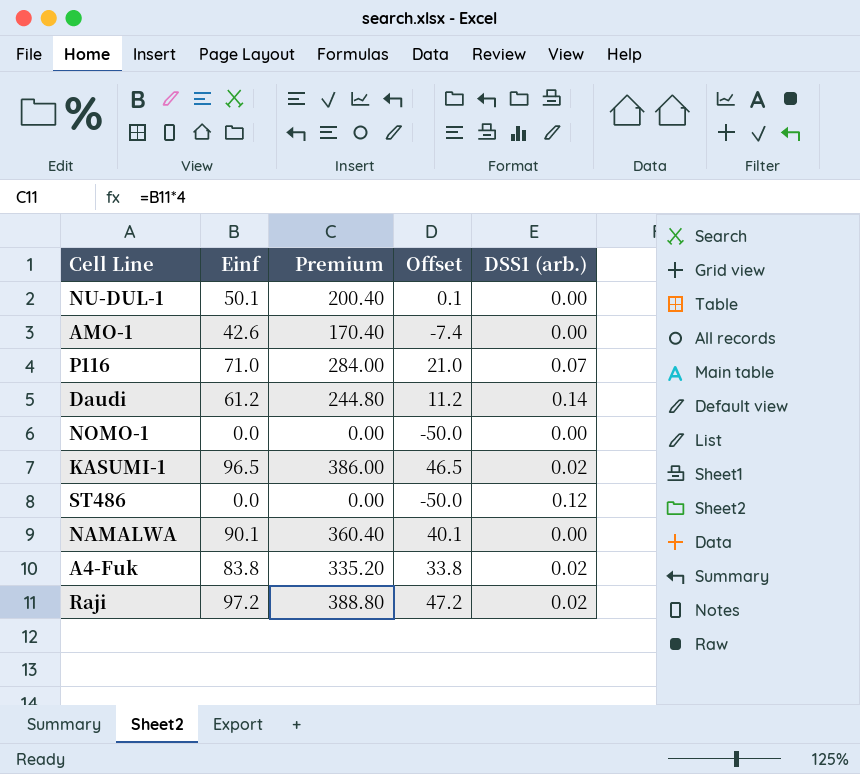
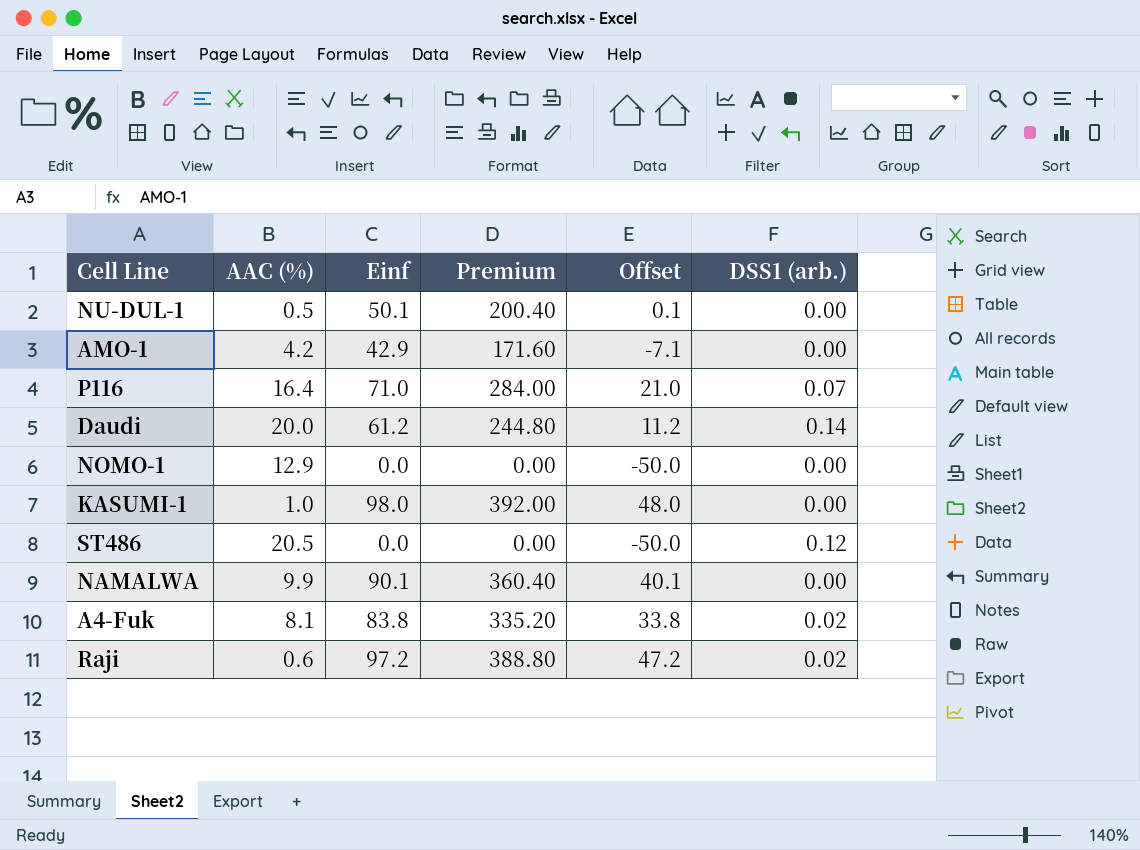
column AAC (%) | position: none -> 2
AMO-1 | Einf: 42.6 -> 42.9
AMO-1 | Premium: 170.40 -> 171.60
AMO-1 | Offset: -7.4 -> -7.1
KASUMI-1 | Einf: 96.5 -> 98.0
KASUMI-1 | Premium: 386.00 -> 392.00
KASUMI-1 | Offset: 46.5 -> 48.0
KASUMI-1 | DSS1 (arb.): 0.02 -> 0.00

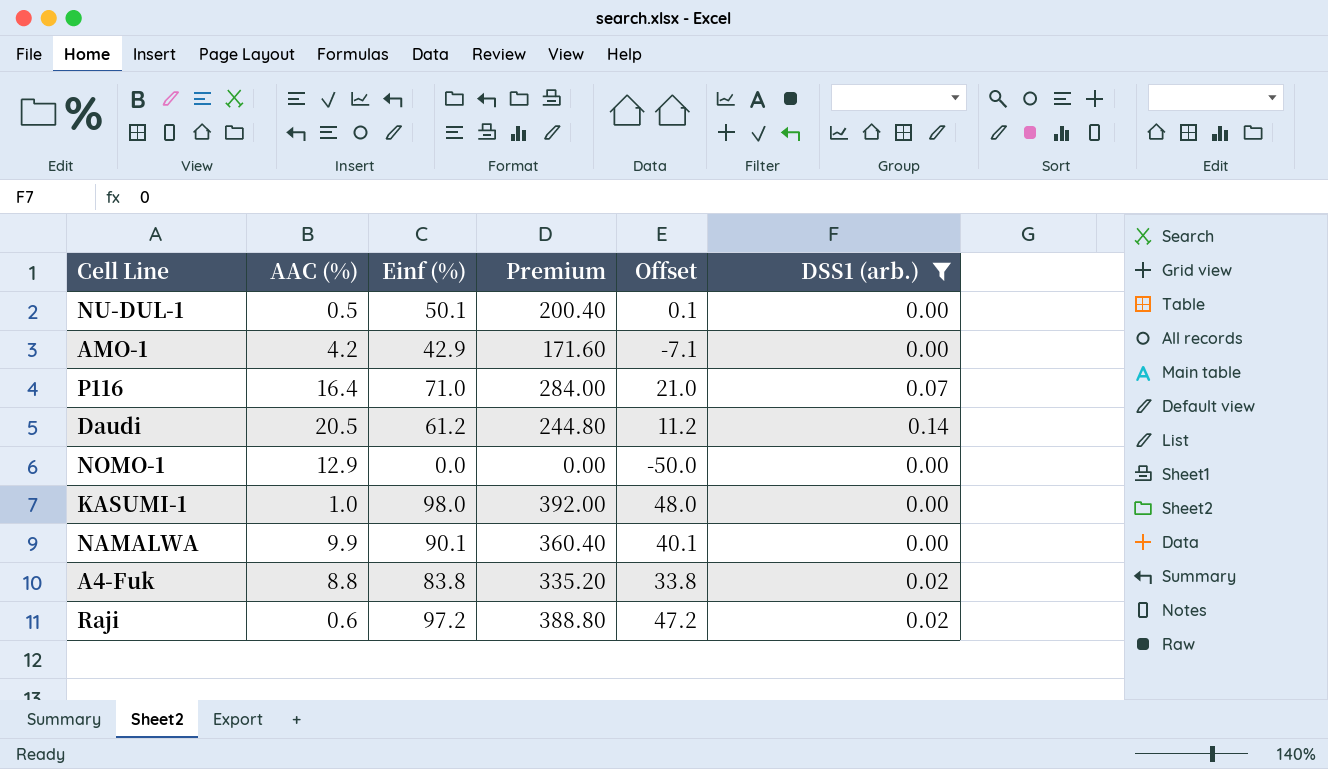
filter: none -> DSS1 (arb.) != 0.12
column name: Einf -> Einf (%)
Daudi | AAC (%): 20.0 -> 20.5
A4-Fuk | AAC (%): 8.1 -> 8.8

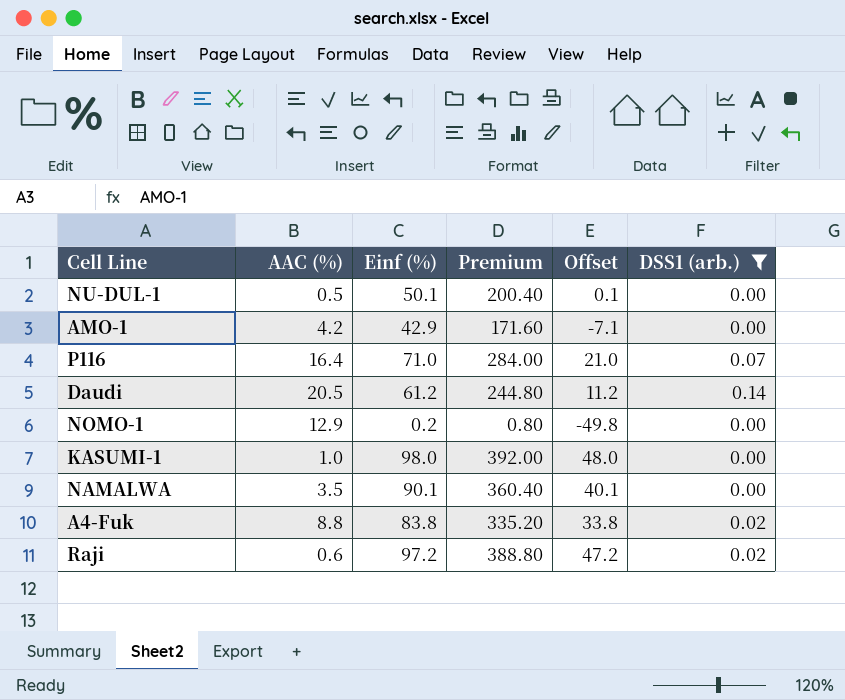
NOMO-1 | Einf (%): 0.0 -> 0.2
NOMO-1 | Premium: 0.00 -> 0.80
NOMO-1 | Offset: -50.0 -> -49.8
NAMALWA | AAC (%): 9.9 -> 3.5

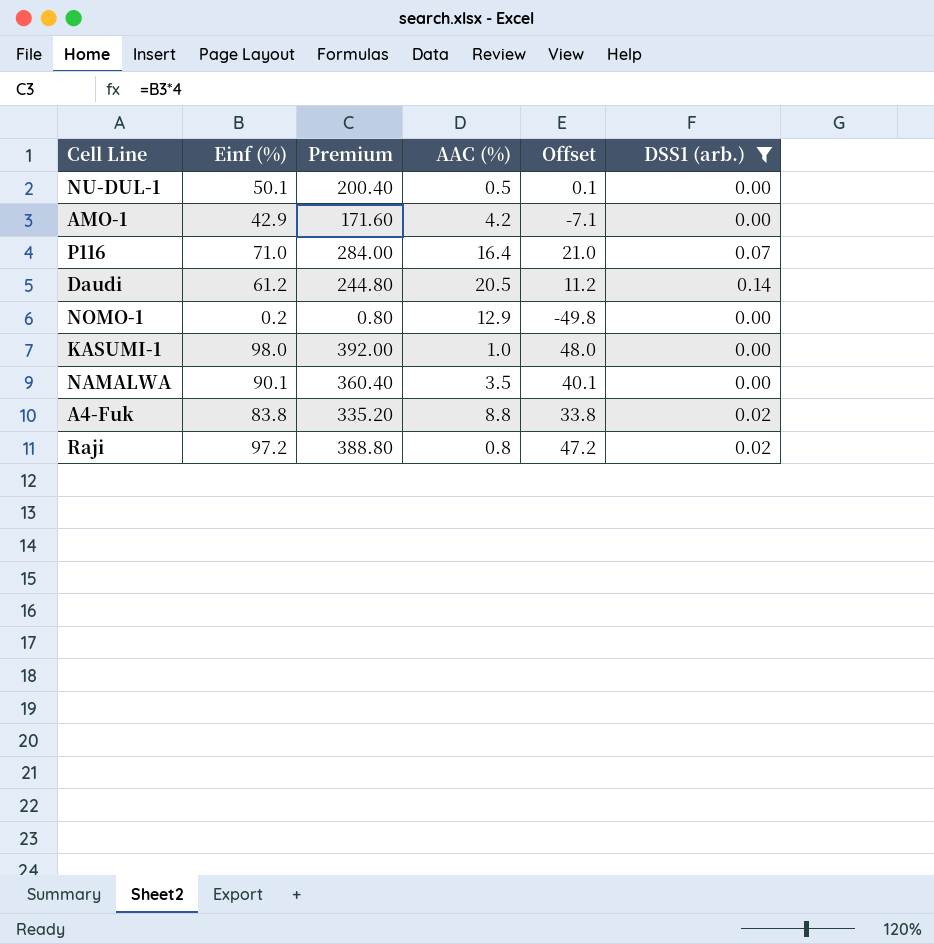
column AAC (%) | position: 2 -> 4
Raji | AAC (%): 0.6 -> 0.8

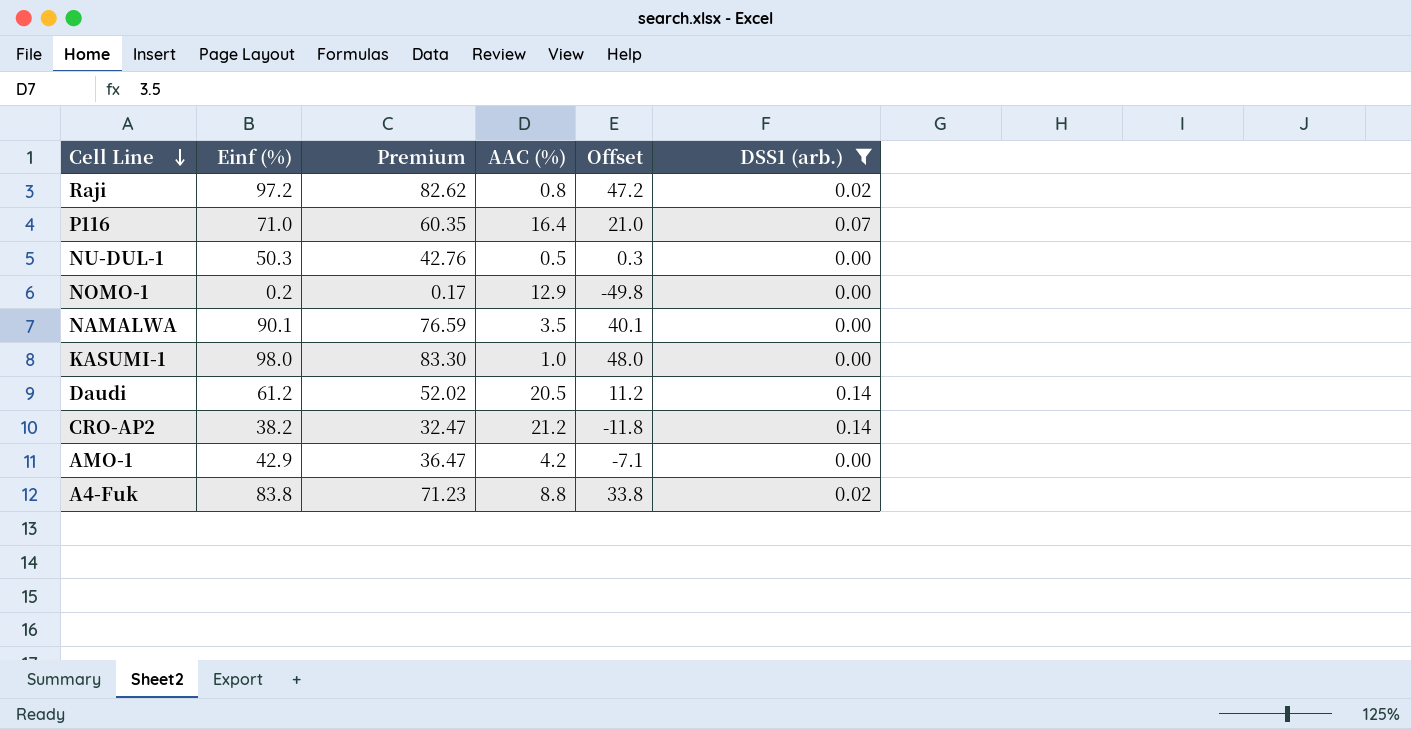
row order: none -> Cell Line descending
column Premium | formula: [Einf (%)] * 4 -> [Einf (%)] * 0.85
NU-DUL-1 | Einf (%): 50.1 -> 50.3
NU-DUL-1 | Offset: 0.1 -> 0.3
row CRO-AP2: none -> 38.2 | 32.47 | 21.2 | -11.8 | 0.14

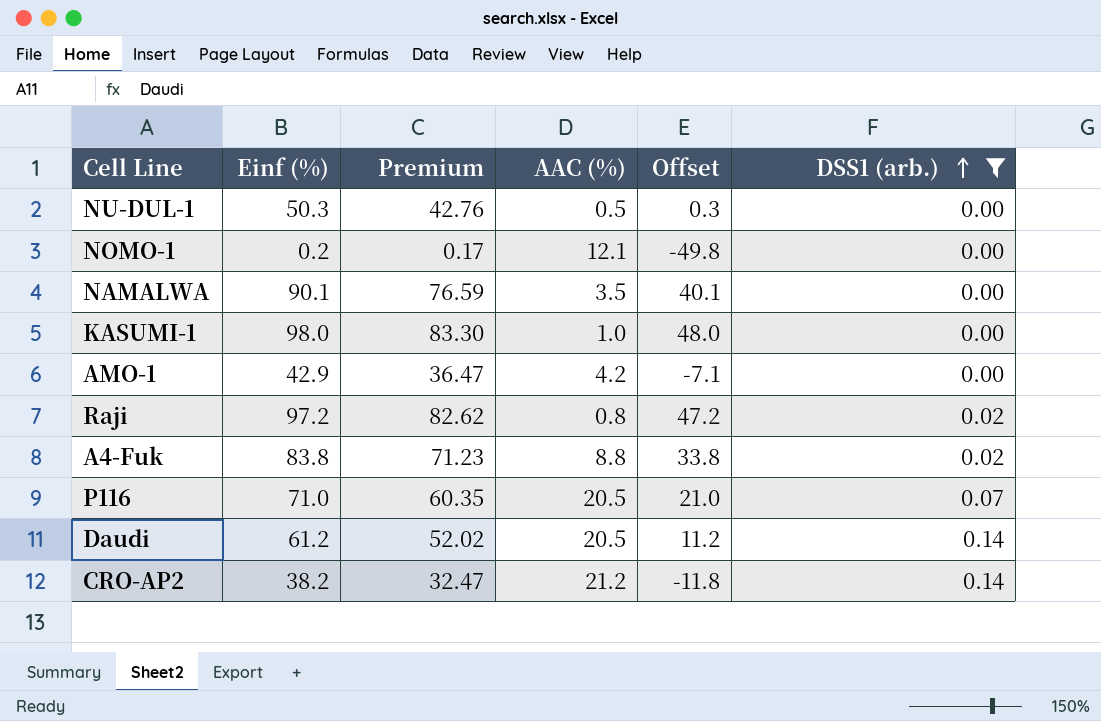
row order: Cell Line descending -> DSS1 (arb.) ascending
NOMO-1 | AAC (%): 12.9 -> 12.1
P116 | AAC (%): 16.4 -> 20.5

